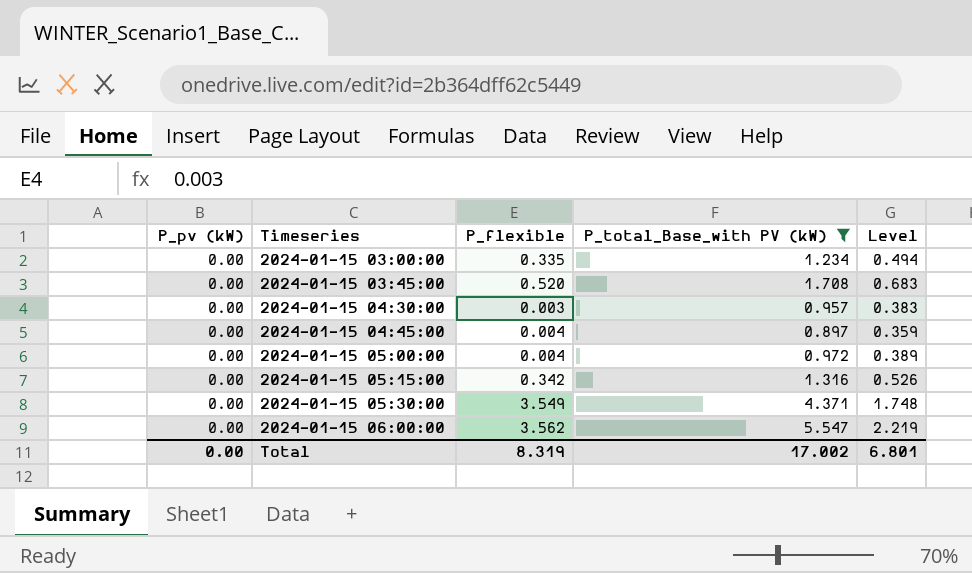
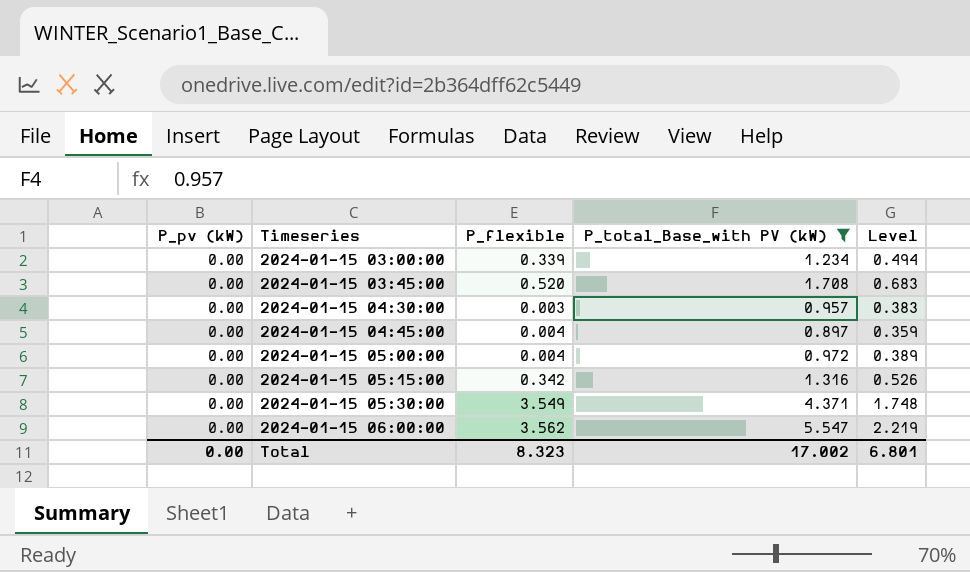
2024-01-15 03:00:00 | P_flexible: 0.335 -> 0.339
Total | P_flexible: 8.319 -> 8.323

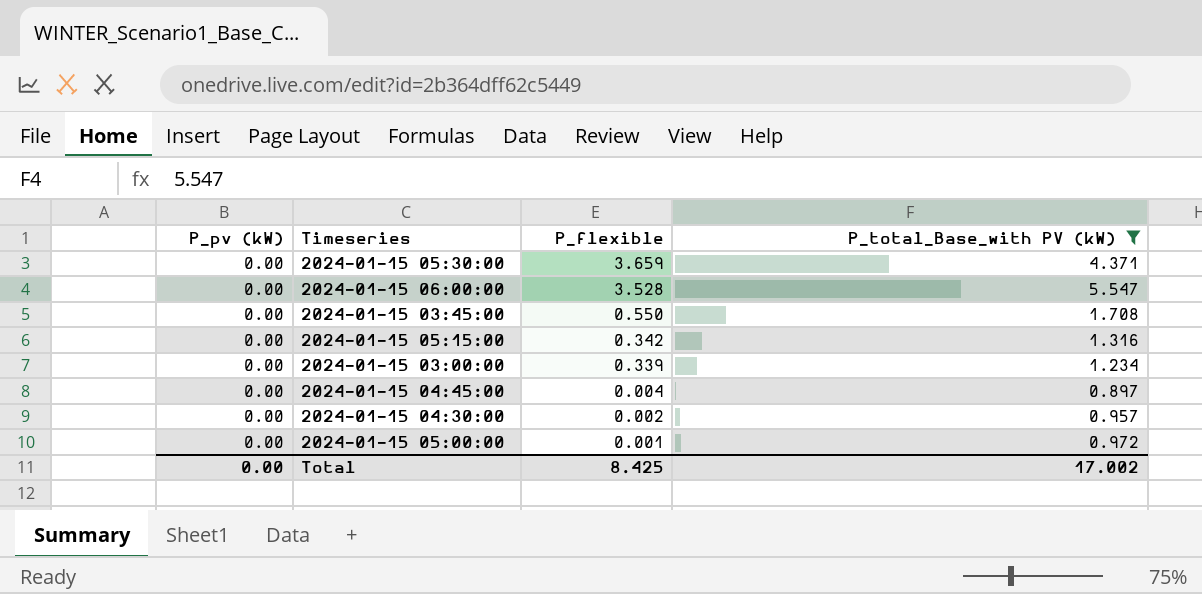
row order: Timeseries ascending -> P_flexible descending
column Level | formula: [P_total_Base_with PV (kW)] * 0.4 -> none
2024-01-15 05:30:00 | P_flexible: 3.549 -> 3.659
2024-01-15 06:00:00 | P_flexible: 3.562 -> 3.528
2024-01-15 03:45:00 | P_flexible: 0.520 -> 0.550
2024-01-15 04:30:00 | P_flexible: 0.003 -> 0.002
2024-01-15 05:00:00 | P_flexible: 0.004 -> 0.001
Total | P_flexible: 8.323 -> 8.425

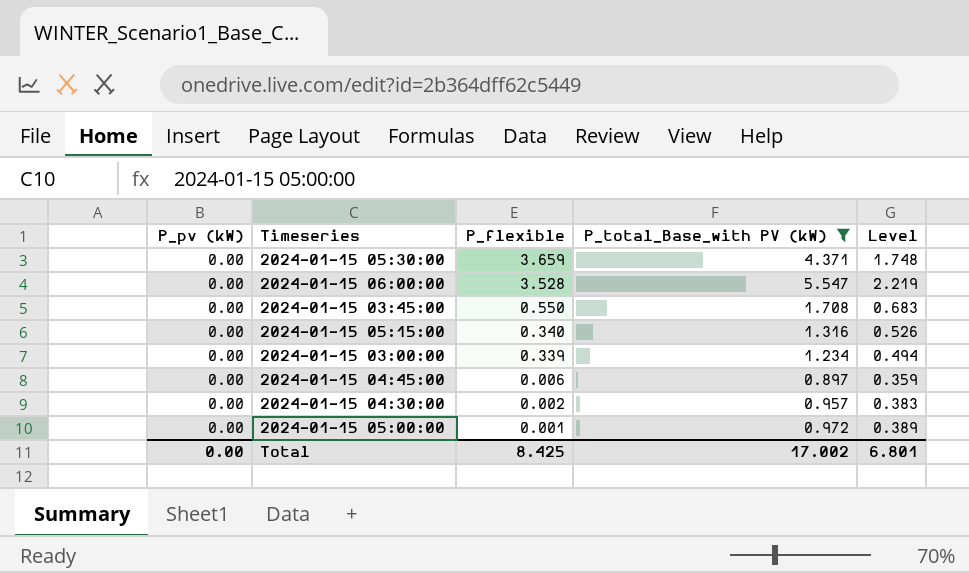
column Level | formula: none -> [P_total_Base_with PV (kW)] * 0.4
2024-01-15 05:15:00 | P_flexible: 0.342 -> 0.340
2024-01-15 04:45:00 | P_flexible: 0.004 -> 0.006

